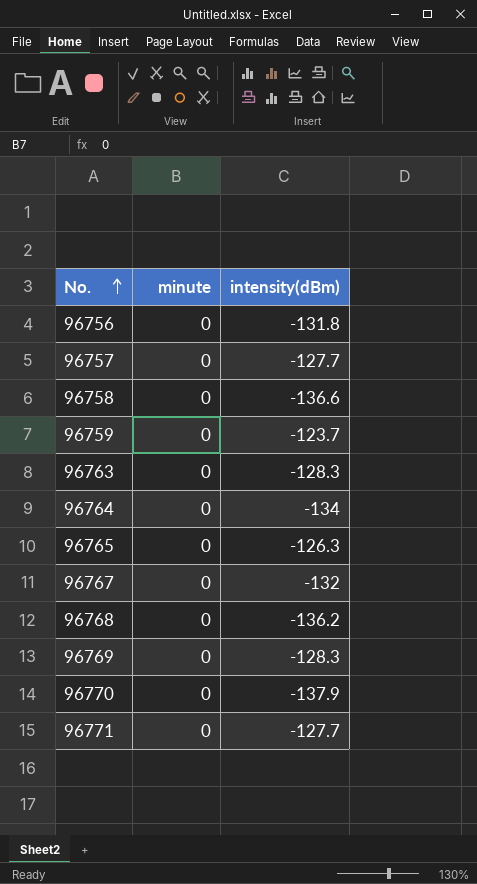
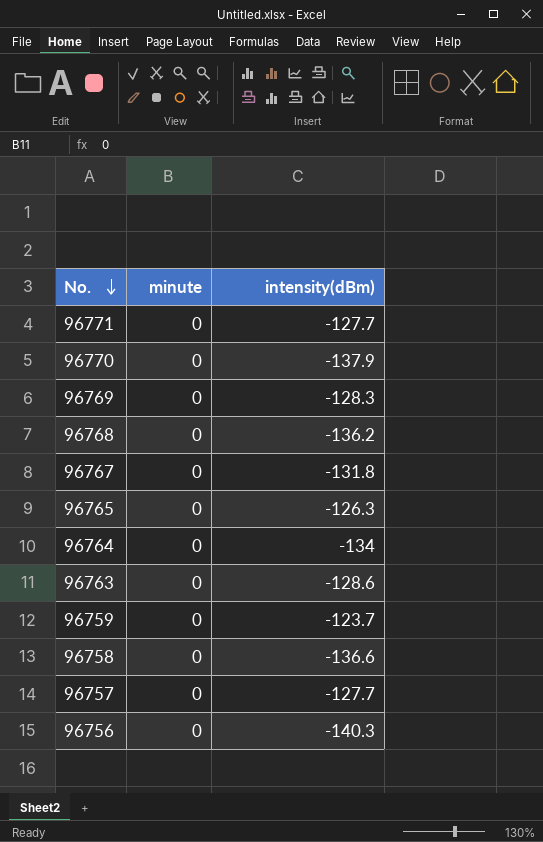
row order: No. ascending -> No. descending
96767 | intensity(dBm): -132 -> -131.8
96763 | intensity(dBm): -128.3 -> -128.6
96756 | intensity(dBm): -131.8 -> -140.3

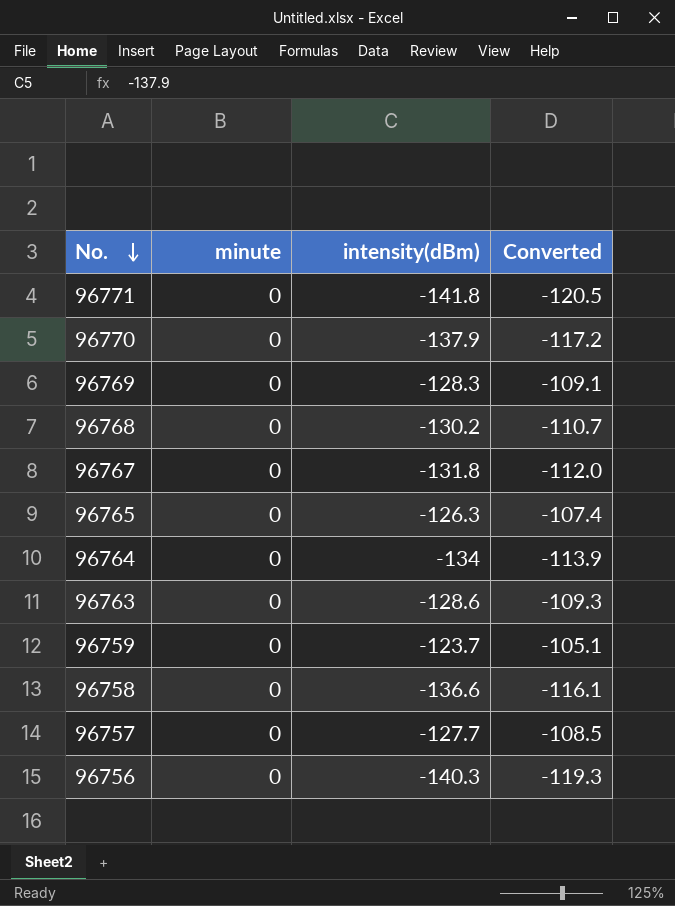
column Converted | formula: none -> [intensity(dBm)] * 0.85
96771 | intensity(dBm): -127.7 -> -141.8
96768 | intensity(dBm): -136.2 -> -130.2

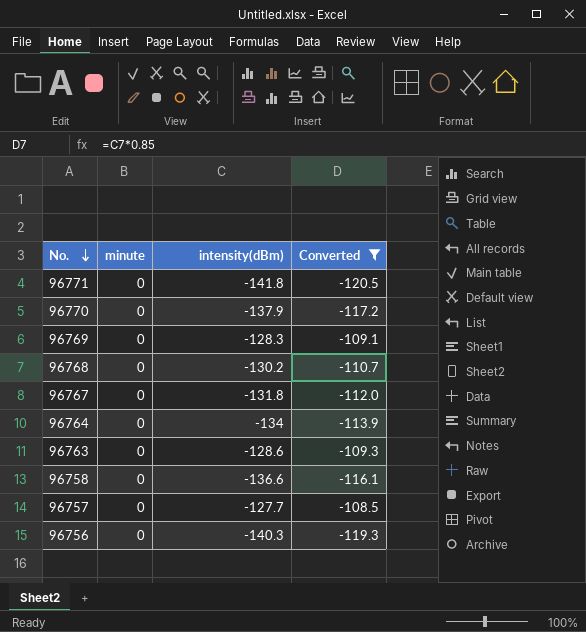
filter: none -> Converted <= -108.5

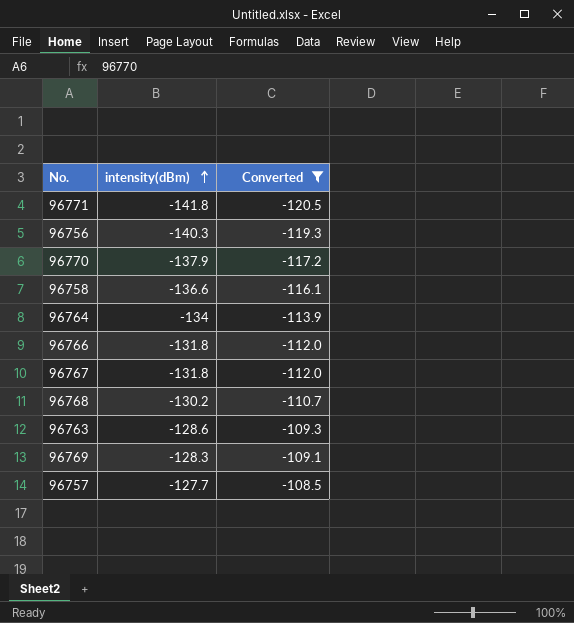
row order: No. descending -> intensity(dBm) ascending
column minute | position: 2 -> none
row 96766: none -> -131.8 | -112.0

